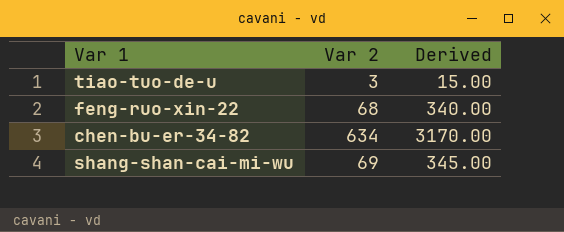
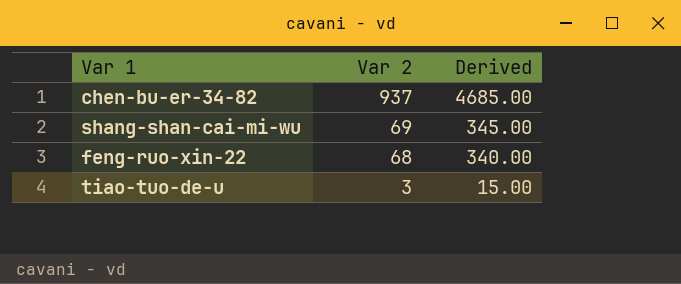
row order: none -> Var 2 descending
chen-bu-er-34-82 | Var 2: 634 -> 937
chen-bu-er-34-82 | Derived: 3170.00 -> 4685.00

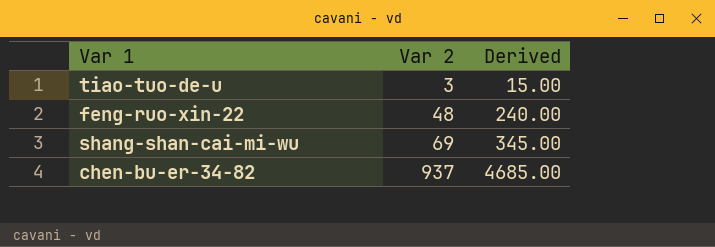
row order: Var 2 descending -> Var 2 ascending
feng-ruo-xin-22 | Var 2: 68 -> 48
feng-ruo-xin-22 | Derived: 340.00 -> 240.00

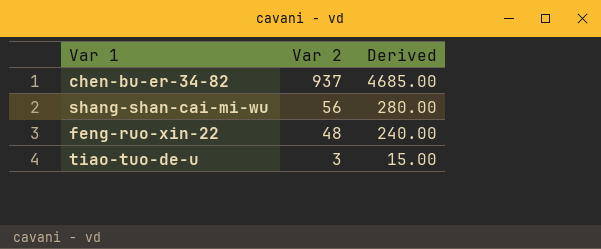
row order: Var 2 ascending -> Var 2 descending
shang-shan-cai-mi-wu | Var 2: 69 -> 56
shang-shan-cai-mi-wu | Derived: 345.00 -> 280.00

